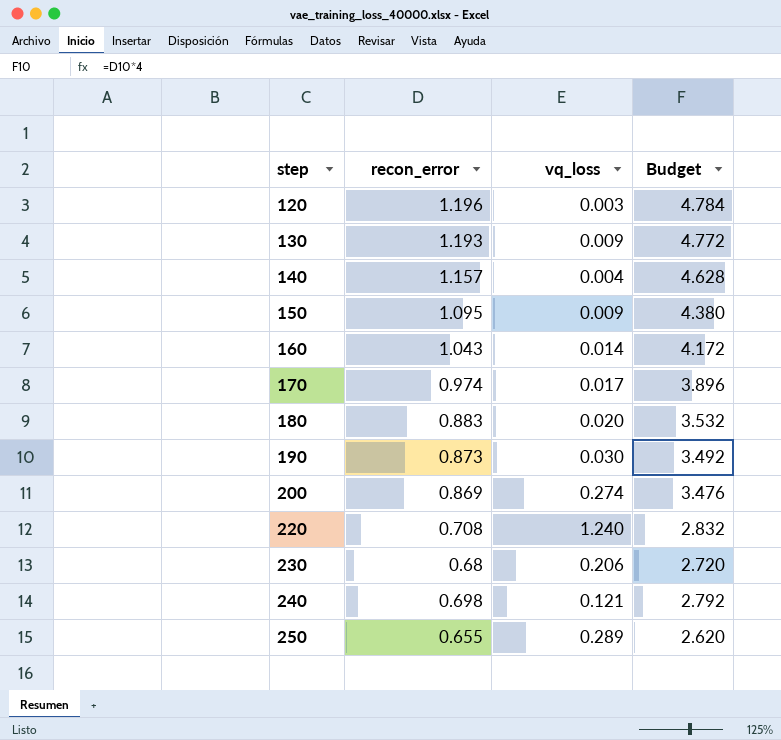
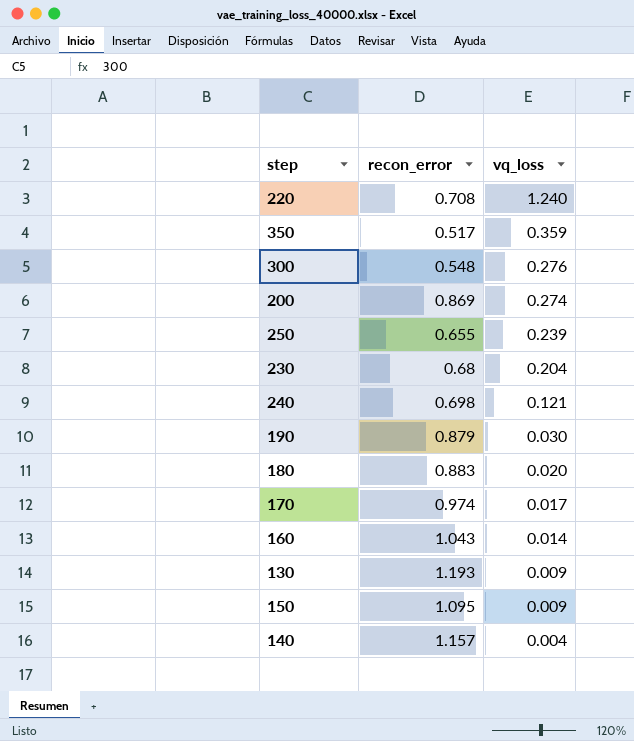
row order: step ascending -> vq_loss descending
column Budget | formula: [recon_error] * 4 -> none
row 120: 1.196 | 0.003 | 4.784 -> none
row 350: none -> 0.517 | 0.359
row 300: none -> 0.548 | 0.276
250 | vq_loss: 0.289 -> 0.239
230 | vq_loss: 0.206 -> 0.204
190 | recon_error: 0.873 -> 0.879

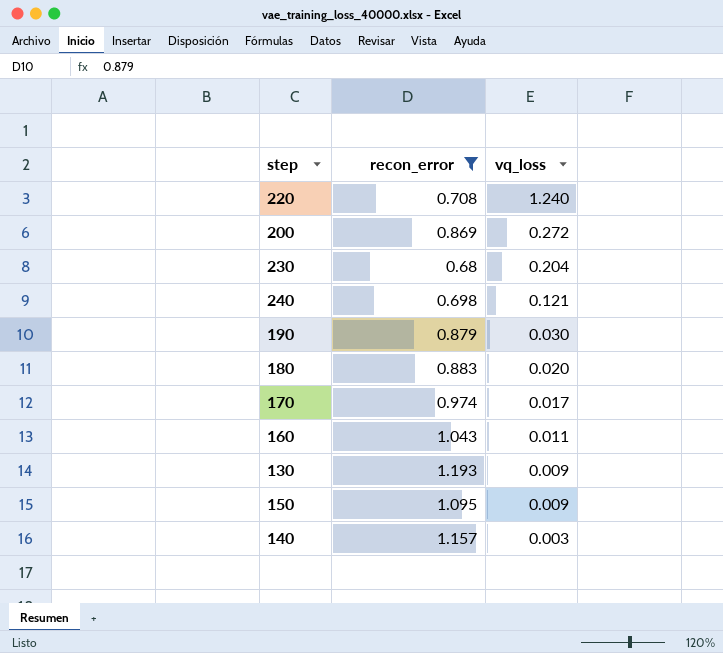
filter: none -> recon_error >= 0.68
200 | vq_loss: 0.274 -> 0.272
160 | vq_loss: 0.014 -> 0.011
140 | vq_loss: 0.004 -> 0.003

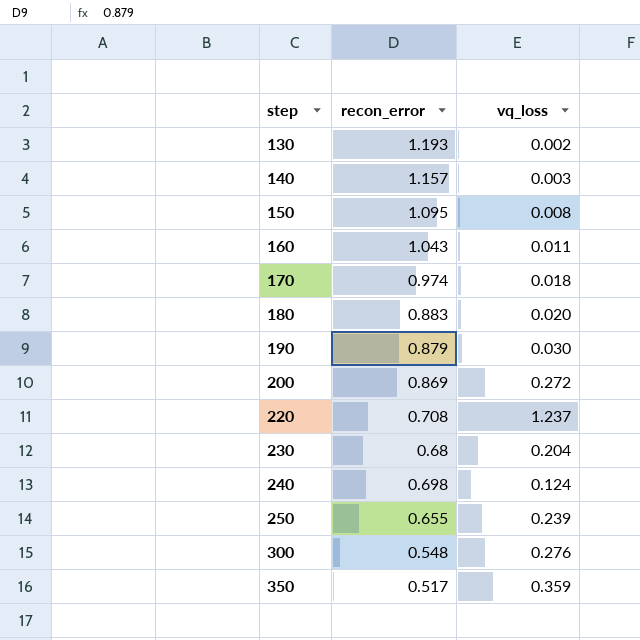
filter: recon_error >= 0.68 -> none
row order: vq_loss descending -> step ascending
130 | vq_loss: 0.009 -> 0.002
150 | vq_loss: 0.009 -> 0.008
170 | vq_loss: 0.017 -> 0.018
220 | vq_loss: 1.240 -> 1.237
240 | vq_loss: 0.121 -> 0.124

